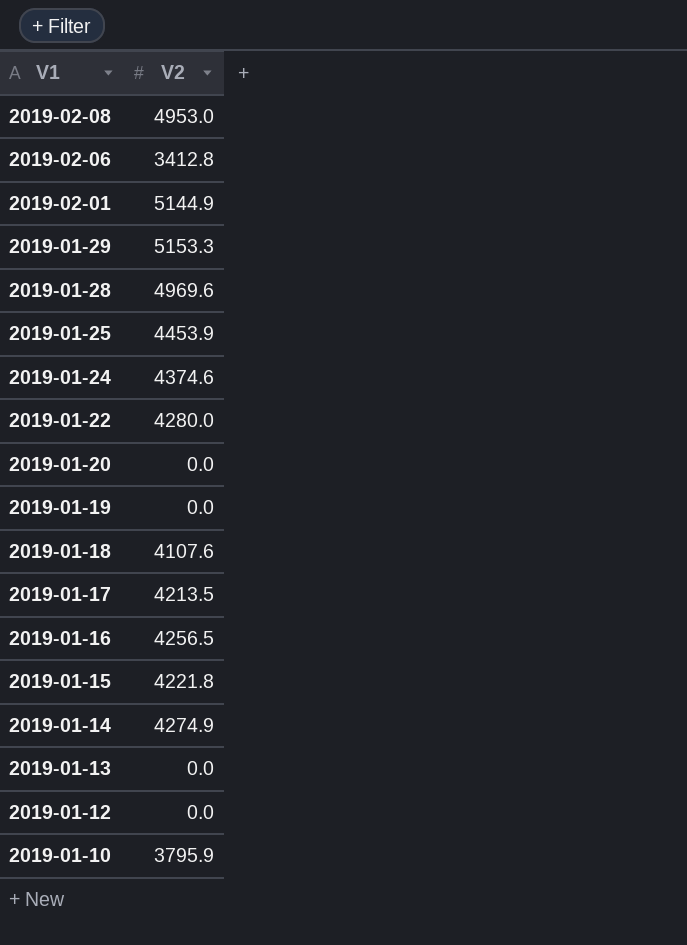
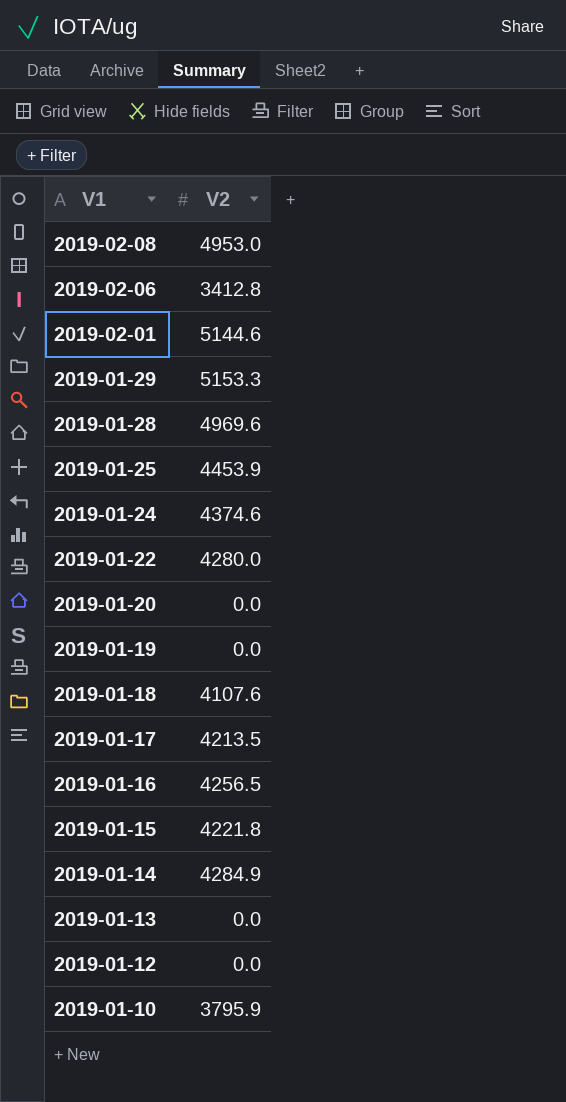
2019-02-01 | V2: 5144.9 -> 5144.6
2019-01-14 | V2: 4274.9 -> 4284.9

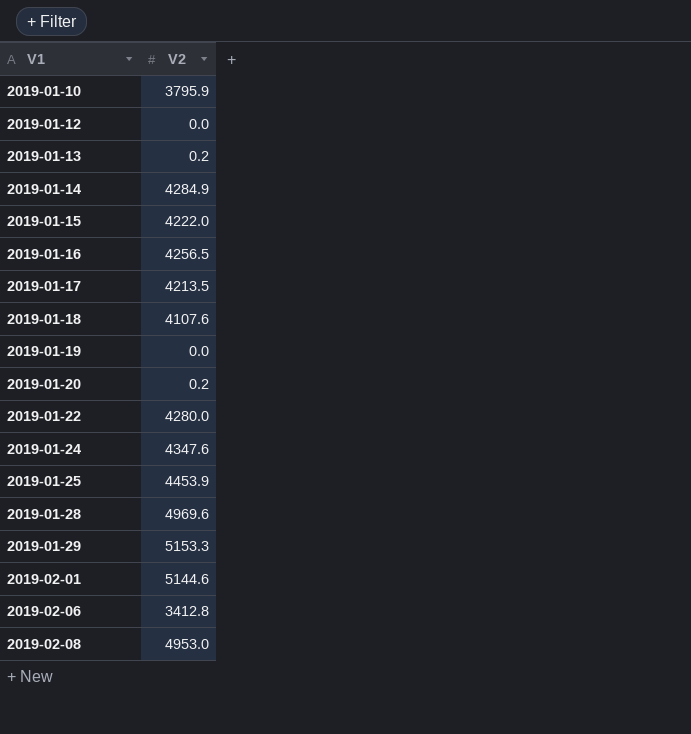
row order: V1 descending -> V1 ascending
2019-01-13 | V2: 0.0 -> 0.2
2019-01-15 | V2: 4221.8 -> 4222.0
2019-01-20 | V2: 0.0 -> 0.2
2019-01-24 | V2: 4374.6 -> 4347.6

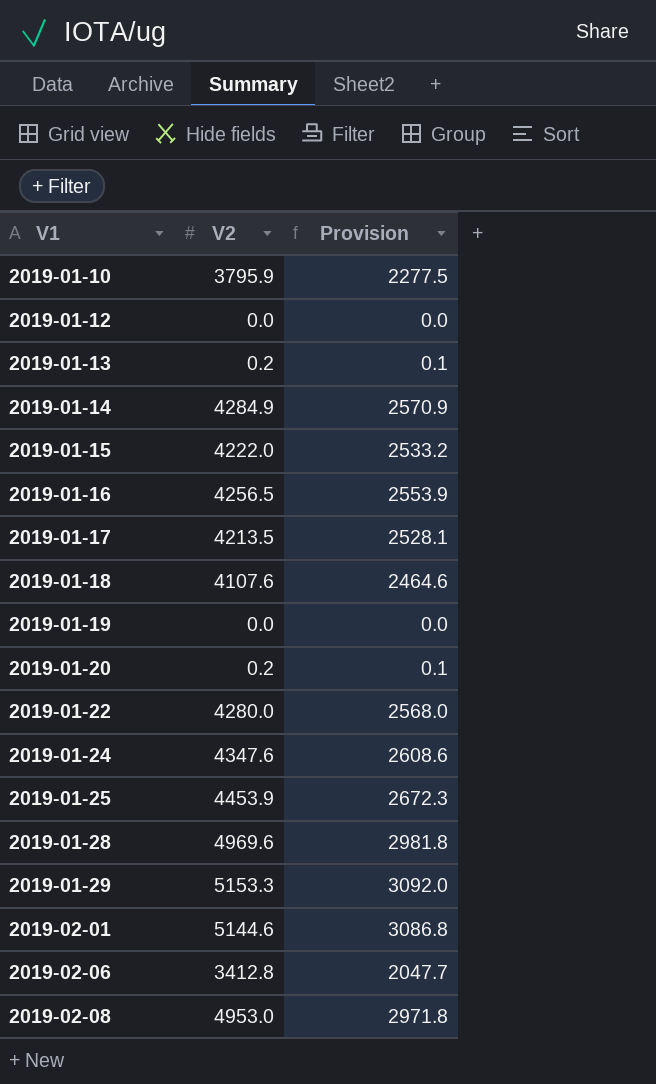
column Provision | formula: none -> [V2] * 0.6

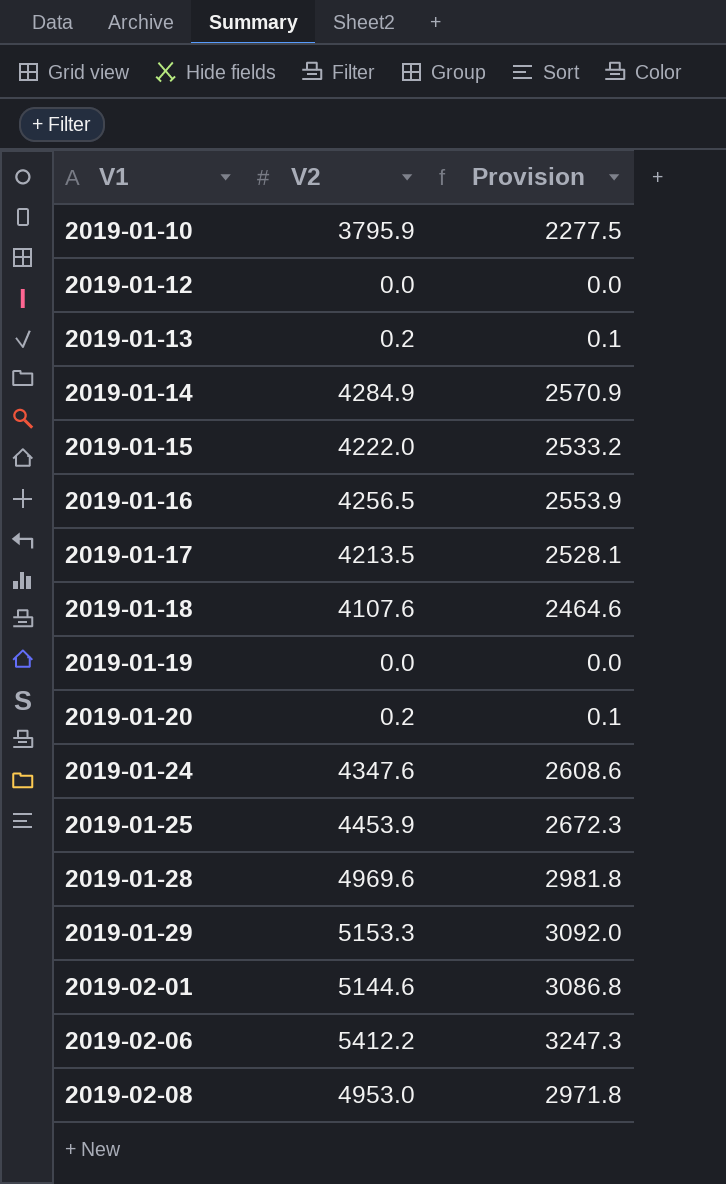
row 2019-01-22: 4280.0 | 2568.0 -> none
2019-02-06 | V2: 3412.8 -> 5412.2
2019-02-06 | Provision: 2047.7 -> 3247.3

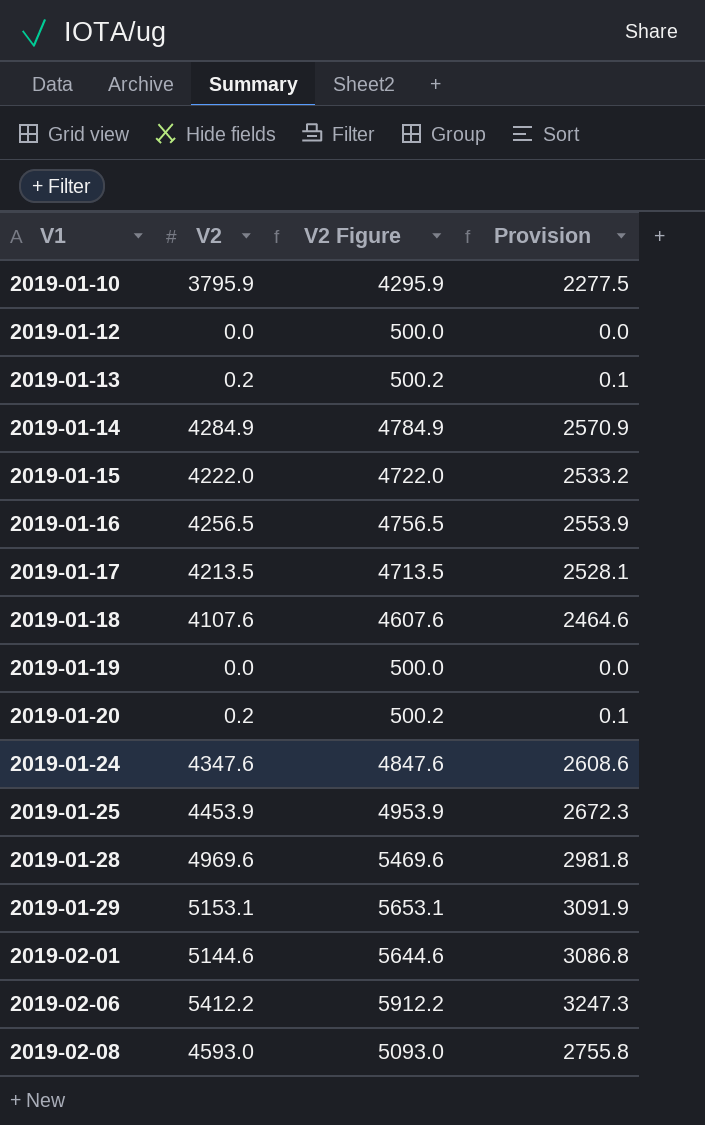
column V2 Figure | formula: none -> [V2] + 500
2019-01-29 | V2: 5153.3 -> 5153.1
2019-01-29 | Provision: 3092.0 -> 3091.9
2019-02-08 | V2: 4953.0 -> 4593.0
2019-02-08 | Provision: 2971.8 -> 2755.8

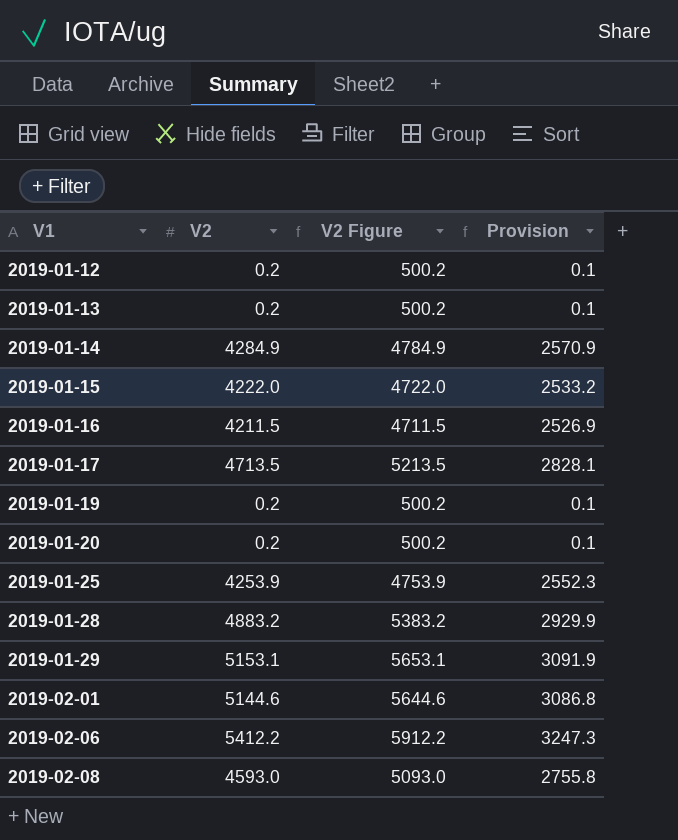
row 2019-01-10: 3795.9 | 4295.9 | 2277.5 -> none
row 2019-01-18: 4107.6 | 4607.6 | 2464.6 -> none
row 2019-01-24: 4347.6 | 4847.6 | 2608.6 -> none
2019-01-12 | V2: 0.0 -> 0.2
2019-01-12 | V2 Figure: 500.0 -> 500.2
2019-01-12 | Provision: 0.0 -> 0.1
2019-01-16 | V2: 4256.5 -> 4211.5
2019-01-16 | V2 Figure: 4756.5 -> 4711.5
2019-01-16 | Provision: 2553.9 -> 2526.9
2019-01-17 | V2: 4213.5 -> 4713.5
2019-01-17 | V2 Figure: 4713.5 -> 5213.5
2019-01-17 | Provision: 2528.1 -> 2828.1
2019-01-19 | V2: 0.0 -> 0.2
2019-01-19 | V2 Figure: 500.0 -> 500.2
2019-01-19 | Provision: 0.0 -> 0.1
2019-01-25 | V2: 4453.9 -> 4253.9
2019-01-25 | V2 Figure: 4953.9 -> 4753.9
2019-01-25 | Provision: 2672.3 -> 2552.3
2019-01-28 | V2: 4969.6 -> 4883.2
2019-01-28 | V2 Figure: 5469.6 -> 5383.2
2019-01-28 | Provision: 2981.8 -> 2929.9

